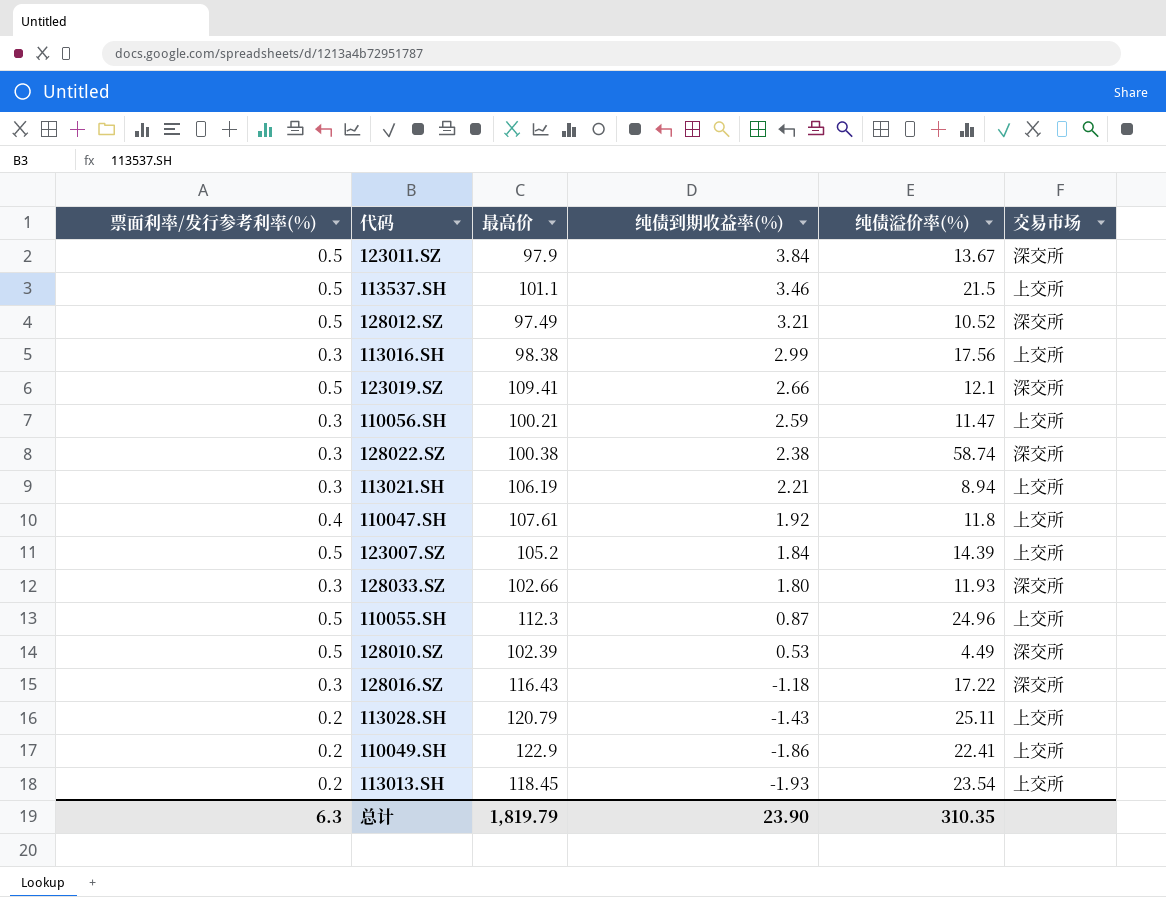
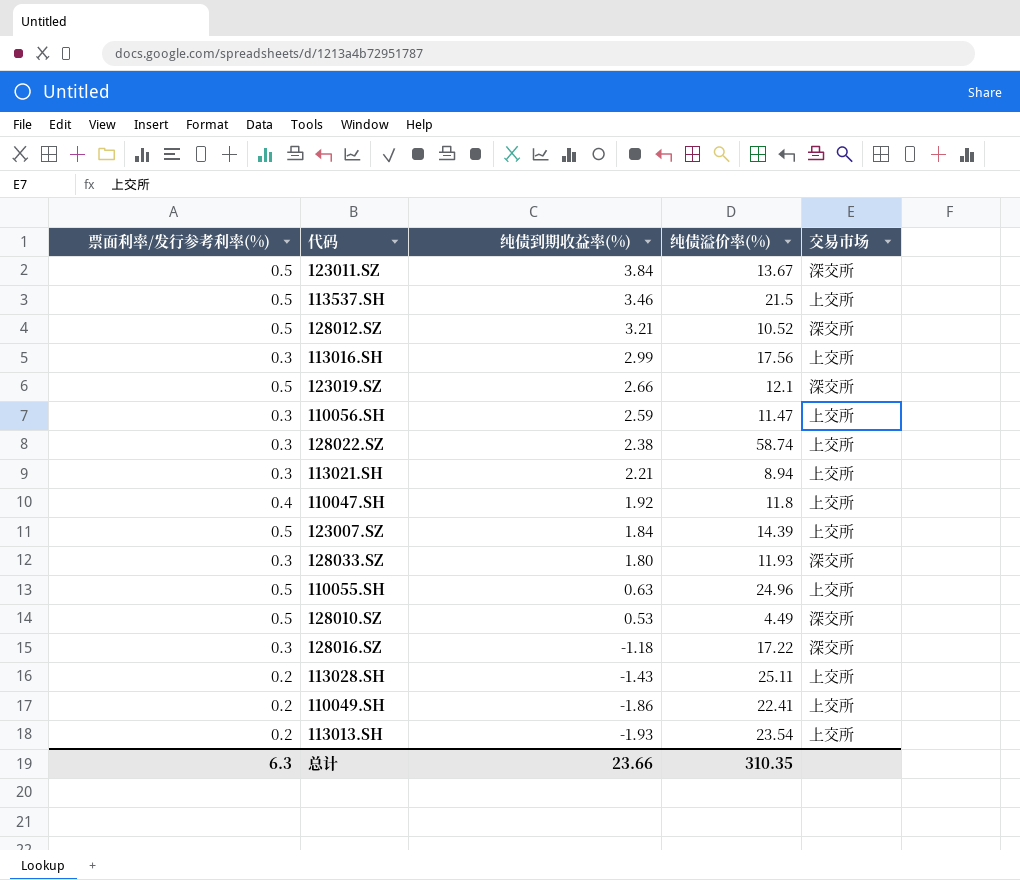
column 最高价 | position: 3 -> none
128022.SZ | 交易市场: 深交所 -> 上交所
110055.SH | 纯债到期收益率(%): 0.87 -> 0.63
总计 | 纯债到期收益率(%): 23.90 -> 23.66

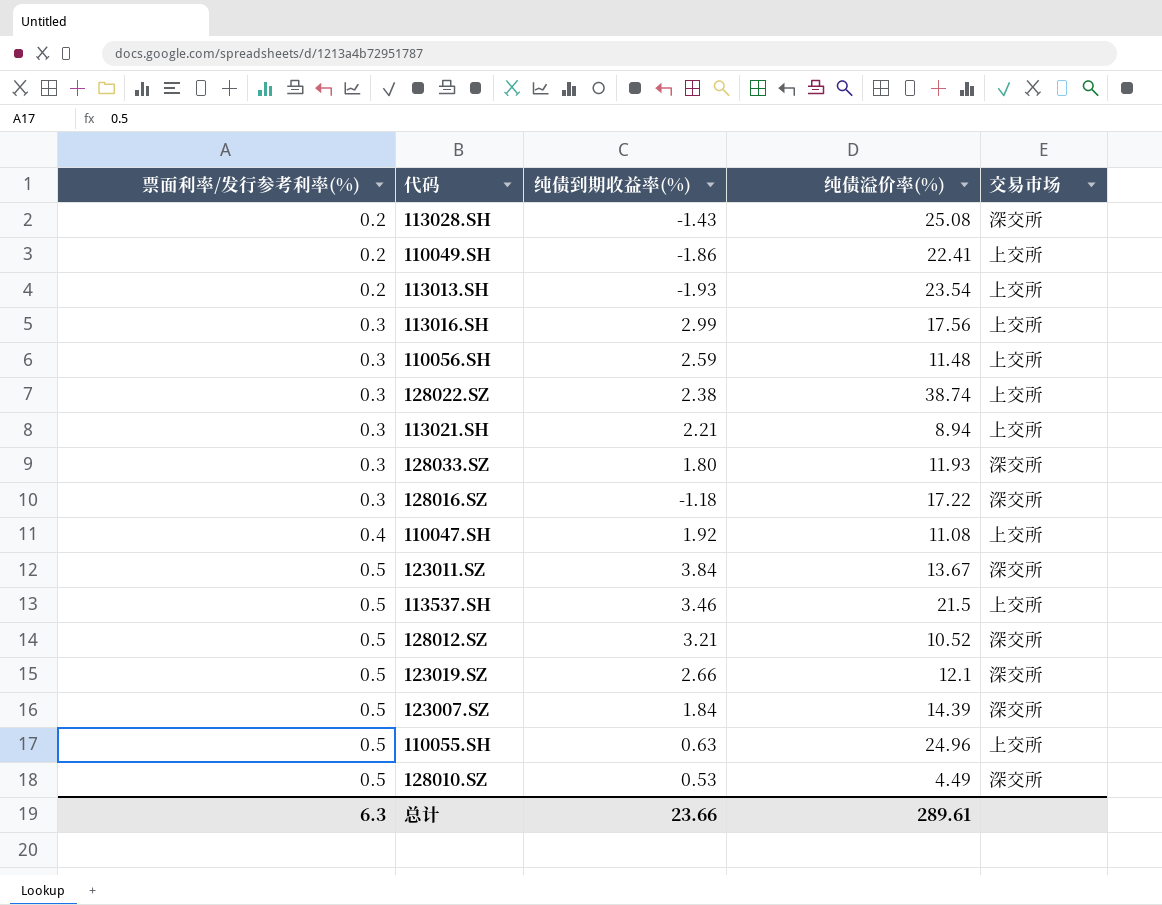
row order: 纯债到期收益率(%) descending -> 票面利率/发行参考利率(%) ascending
113028.SH | 纯债溢价率(%): 25.11 -> 25.08
113028.SH | 交易市场: 上交所 -> 深交所
110056.SH | 纯债溢价率(%): 11.47 -> 11.48
128022.SZ | 纯债溢价率(%): 58.74 -> 38.74
110047.SH | 纯债溢价率(%): 11.8 -> 11.08
123007.SZ | 交易市场: 上交所 -> 深交所
总计 | 纯债溢价率(%): 310.35 -> 289.61

